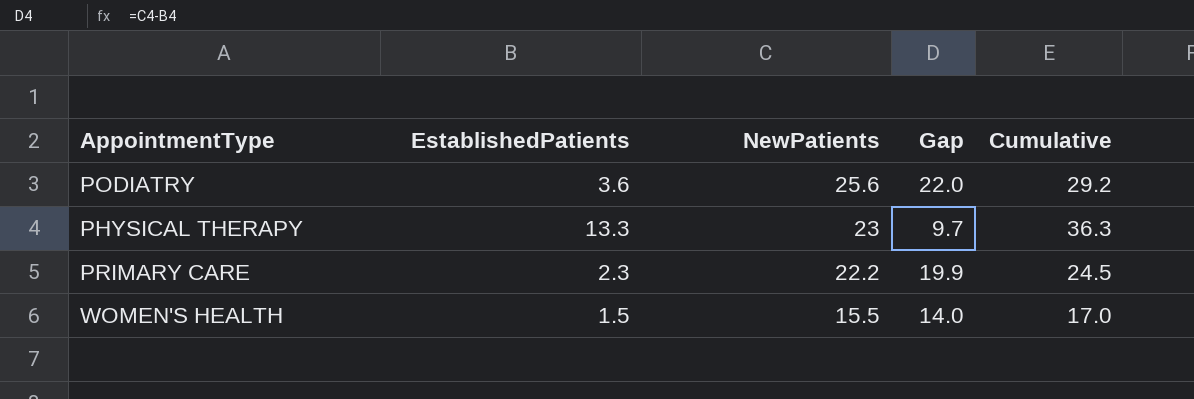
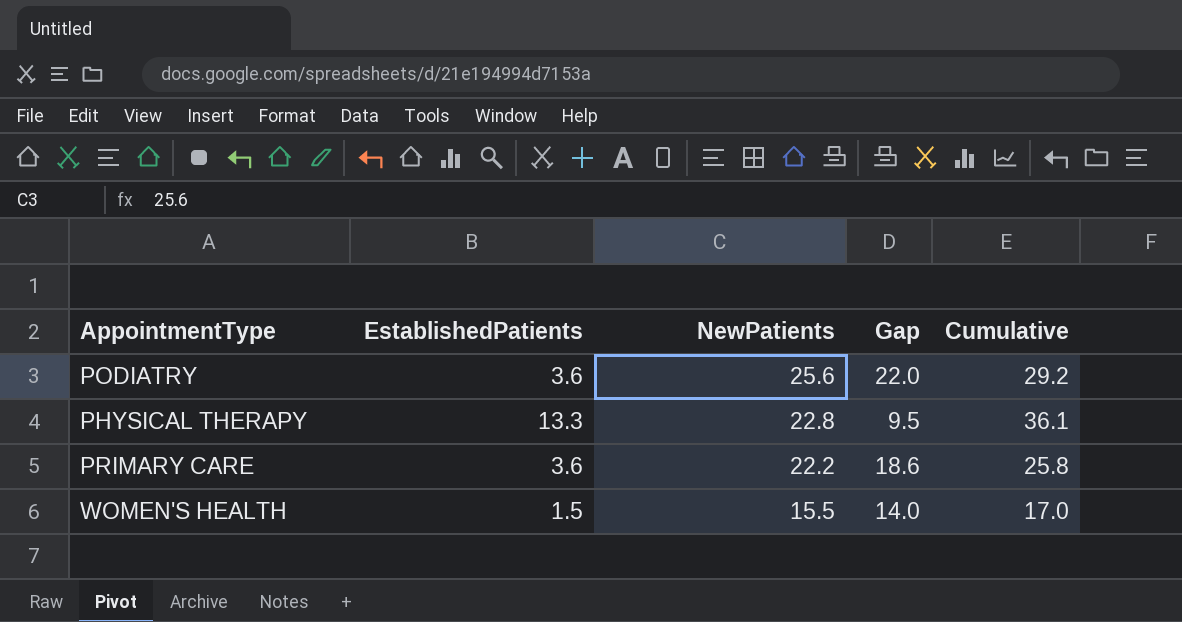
PHYSICAL THERAPY | NewPatients: 23 -> 22.8
PHYSICAL THERAPY | Gap: 9.7 -> 9.5
PHYSICAL THERAPY | Cumulative: 36.3 -> 36.1
PRIMARY CARE | EstablishedPatients: 2.3 -> 3.6
PRIMARY CARE | Gap: 19.9 -> 18.6
PRIMARY CARE | Cumulative: 24.5 -> 25.8

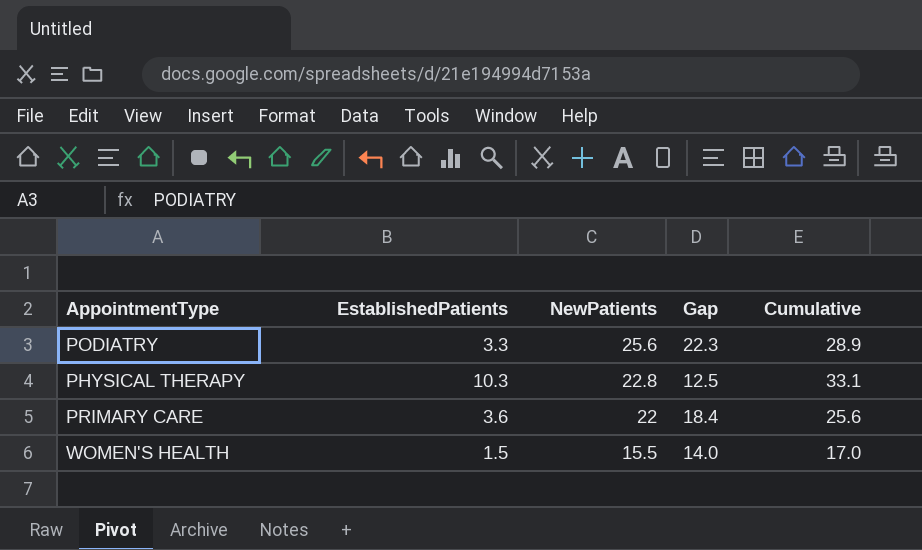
PODIATRY | EstablishedPatients: 3.6 -> 3.3
PODIATRY | Gap: 22.0 -> 22.3
PODIATRY | Cumulative: 29.2 -> 28.9
PHYSICAL THERAPY | EstablishedPatients: 13.3 -> 10.3
PHYSICAL THERAPY | Gap: 9.5 -> 12.5
PHYSICAL THERAPY | Cumulative: 36.1 -> 33.1
PRIMARY CARE | NewPatients: 22.2 -> 22
PRIMARY CARE | Gap: 18.6 -> 18.4
PRIMARY CARE | Cumulative: 25.8 -> 25.6

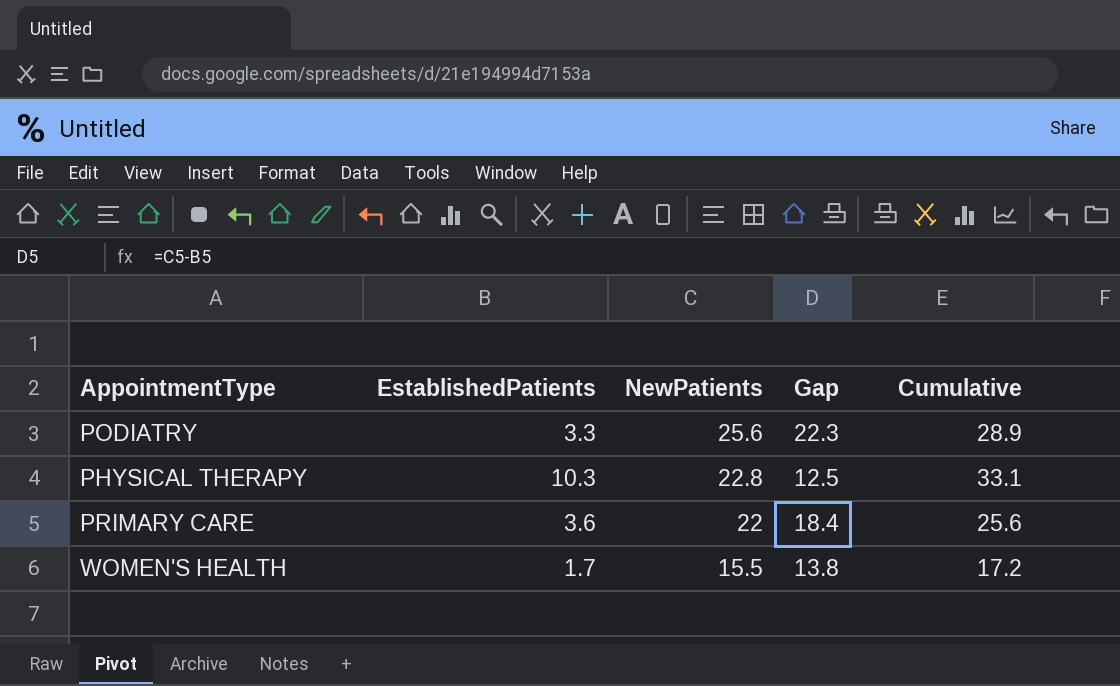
WOMEN'S HEALTH | EstablishedPatients: 1.5 -> 1.7
WOMEN'S HEALTH | Gap: 14.0 -> 13.8
WOMEN'S HEALTH | Cumulative: 17.0 -> 17.2

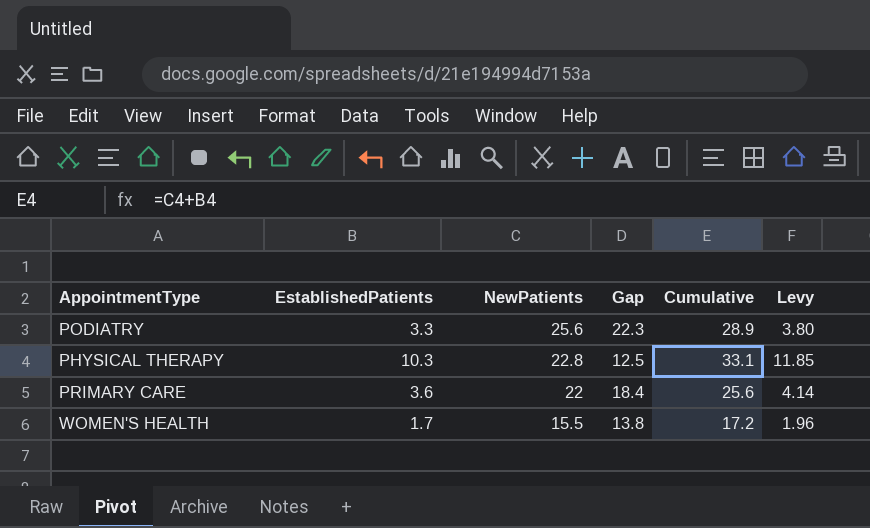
column Levy | formula: none -> [EstablishedPatients] * 1.15

